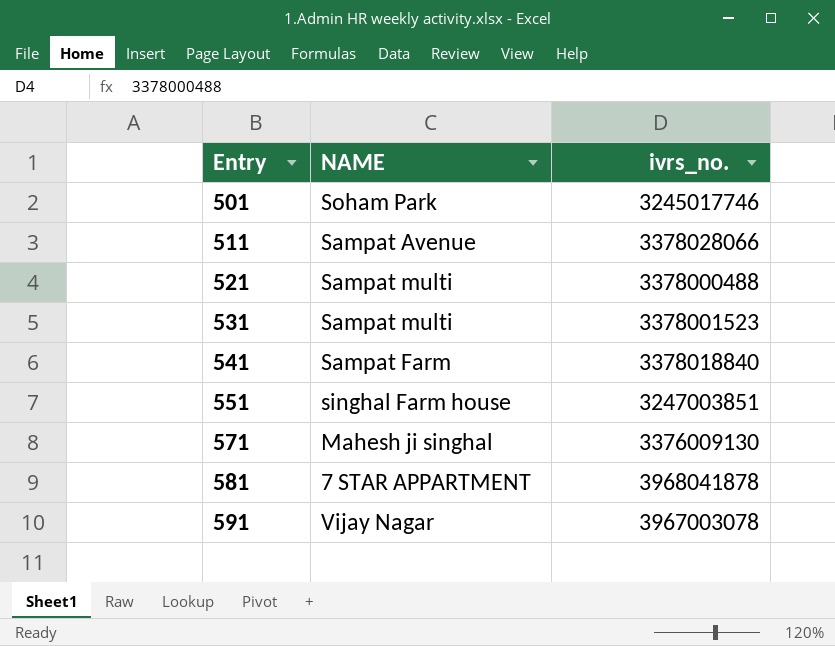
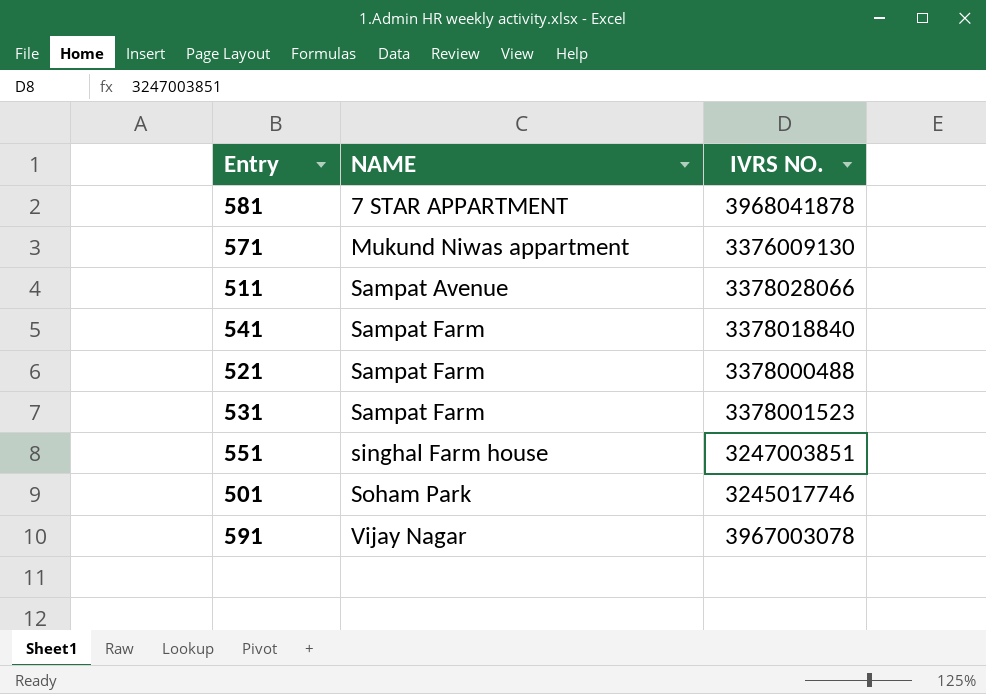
row order: Entry ascending -> NAME ascending
column name: ivrs_no. -> IVRS NO.
571 | NAME: Mahesh ji singhal -> Mukund Niwas appartment
521 | NAME: Sampat multi -> Sampat Farm
531 | NAME: Sampat multi -> Sampat Farm

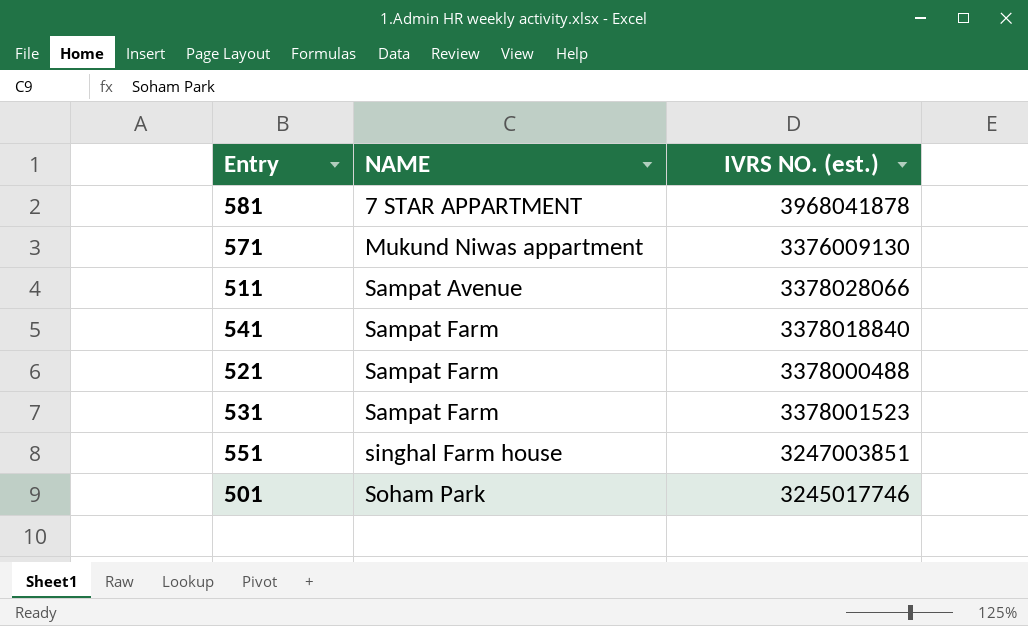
column name: IVRS NO. -> IVRS NO. (est.)
row 591: Vijay Nagar | 3967003078 -> none

